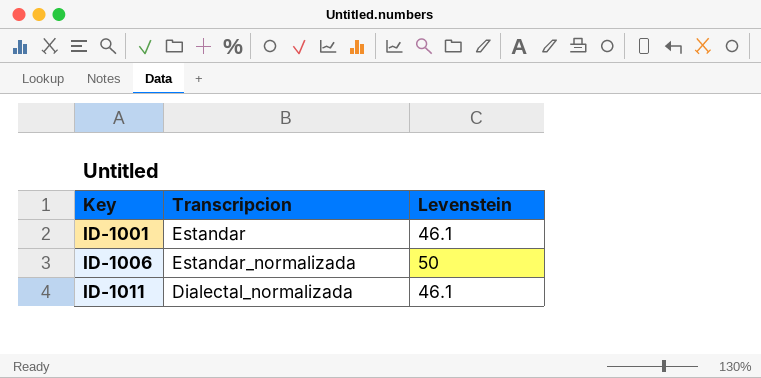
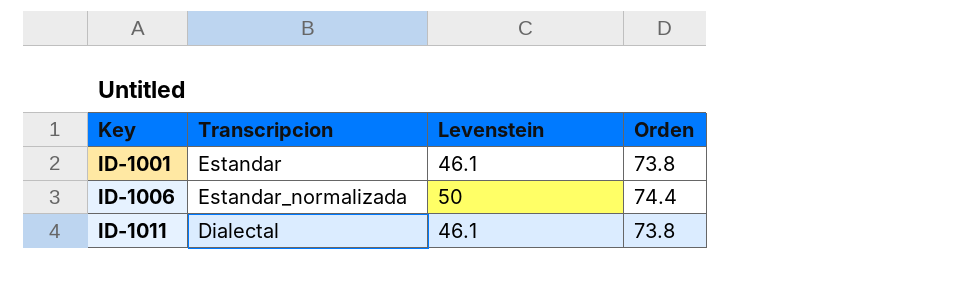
column Orden | position: none -> 4
ID-1011 | Transcripcion: Dialectal_normalizada -> Dialectal

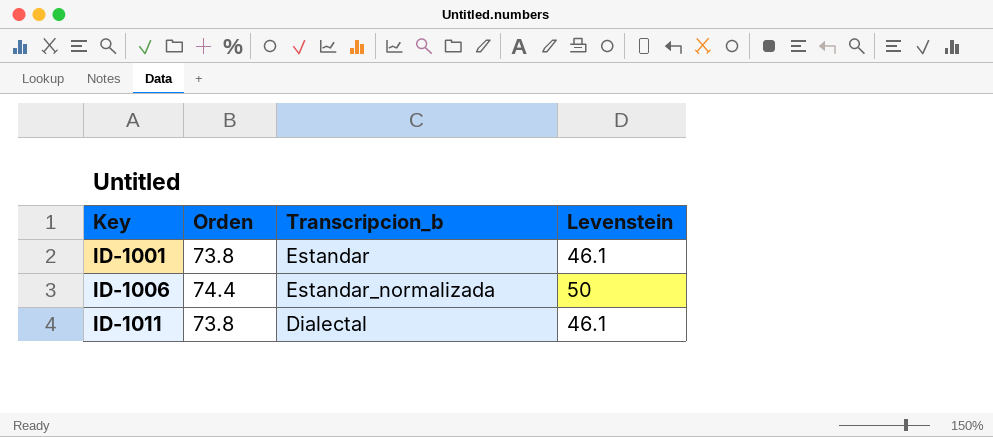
column Orden | position: 4 -> 2
column name: Transcripcion -> Transcripcion_b

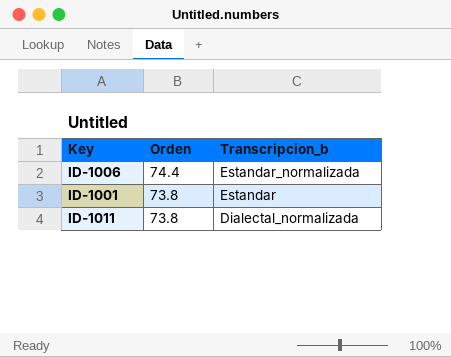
row order: Key ascending -> Orden descending
column Levenstein | position: 4 -> none
ID-1011 | Transcripcion_b: Dialectal -> Dialectal_normalizada

